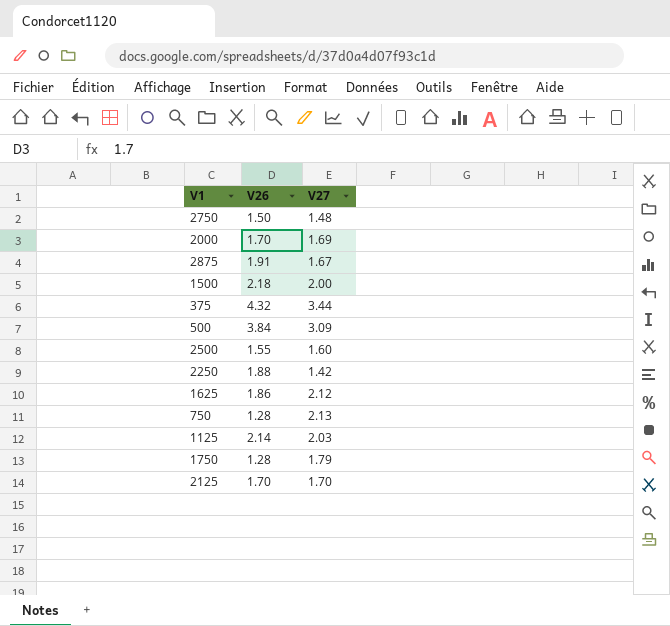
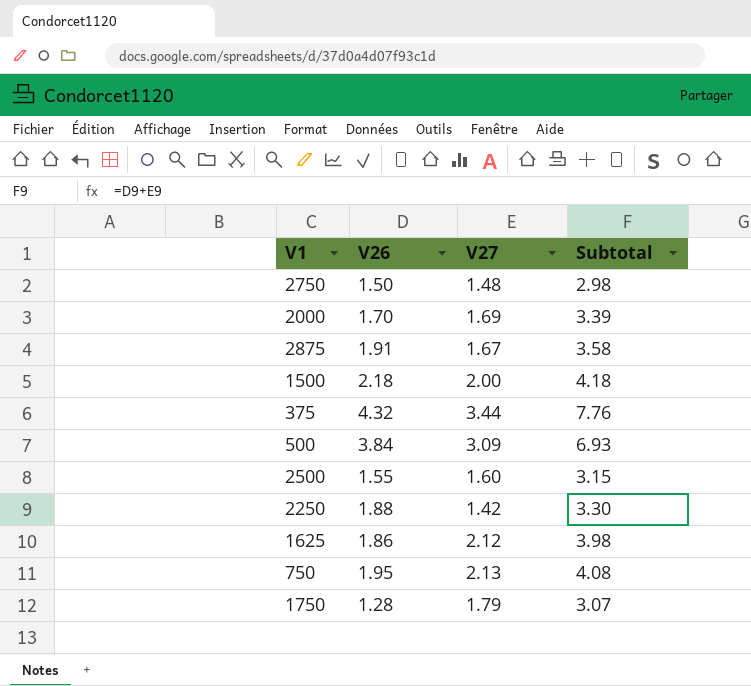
column Subtotal | formula: none -> [V26] + [V27]
row 1125: 2.14 | 2.03 -> none
row 2125: 1.70 | 1.70 -> none
750 | V26: 1.28 -> 1.95

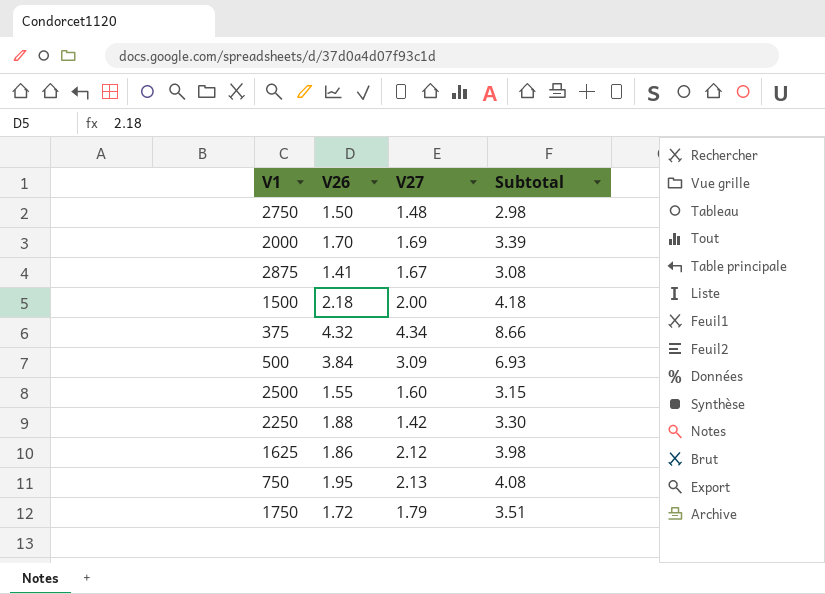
2875 | V26: 1.91 -> 1.41
2875 | Subtotal: 3.58 -> 3.08
375 | V27: 3.44 -> 4.34
375 | Subtotal: 7.76 -> 8.66
1750 | V26: 1.28 -> 1.72
1750 | Subtotal: 3.07 -> 3.51

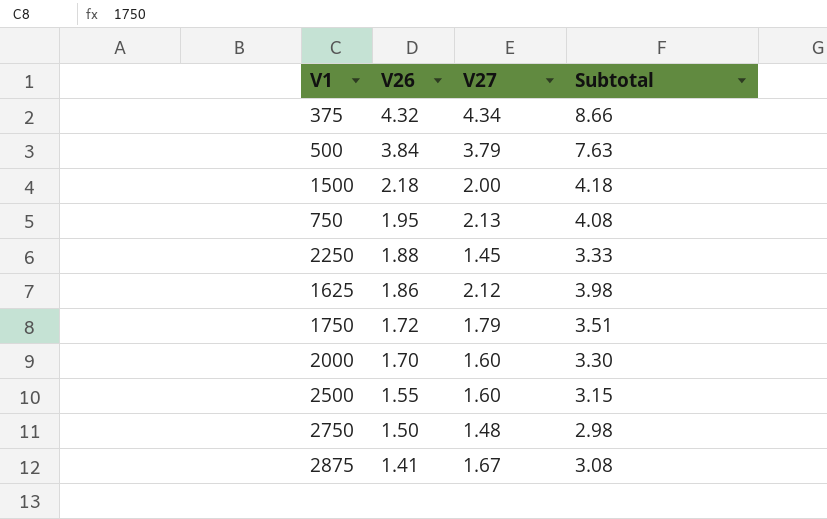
row order: none -> V26 descending
500 | V27: 3.09 -> 3.79
500 | Subtotal: 6.93 -> 7.63
2250 | V27: 1.42 -> 1.45
2250 | Subtotal: 3.30 -> 3.33
2000 | V27: 1.69 -> 1.60
2000 | Subtotal: 3.39 -> 3.30

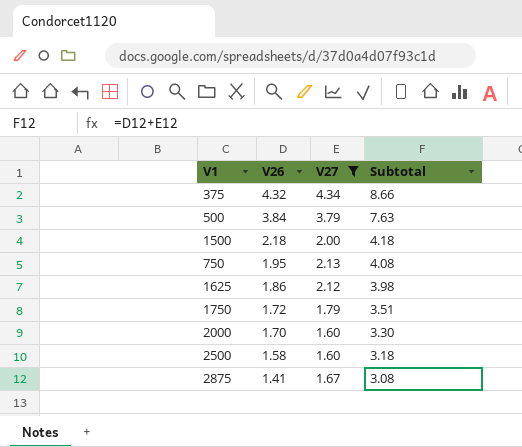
filter: none -> V27 >= 1.60
2500 | V26: 1.55 -> 1.58
2500 | Subtotal: 3.15 -> 3.18

